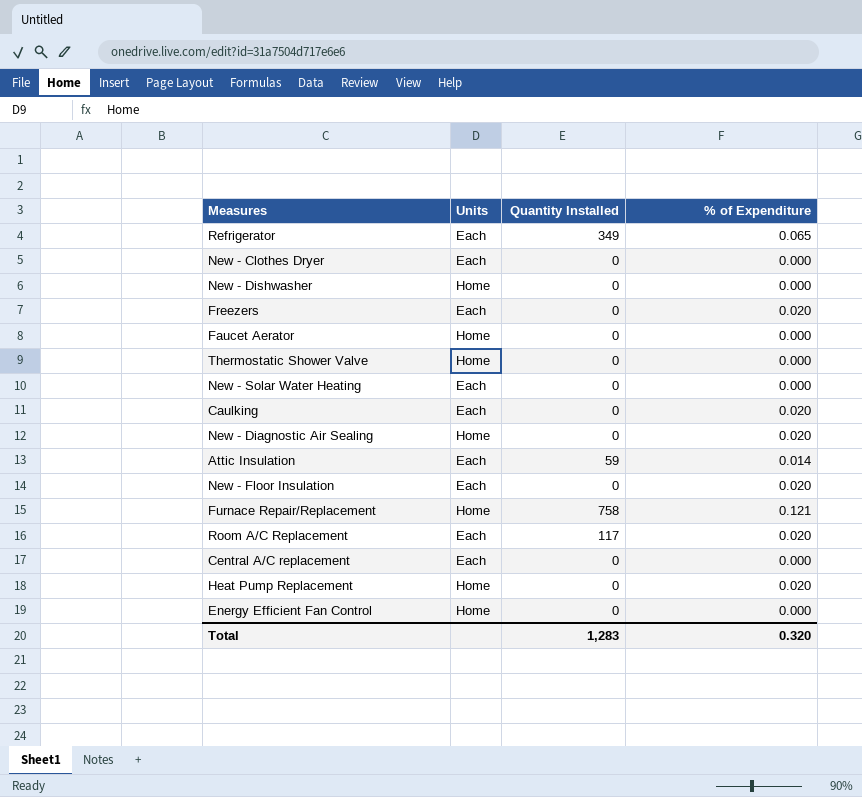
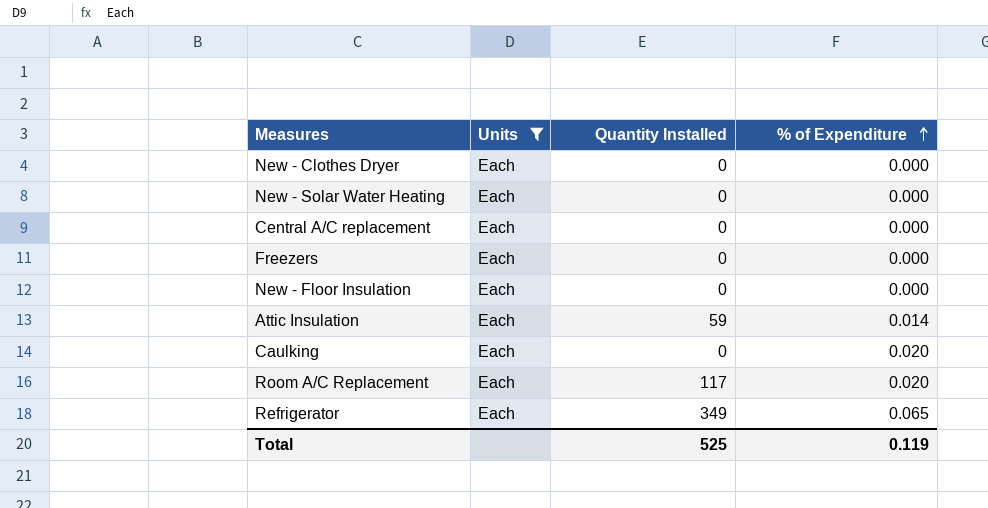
filter: none -> Units = Each
row order: none -> % of Expenditure ascending
Freezers | % of Expenditure: 0.020 -> 0.000
New - Floor Insulation | % of Expenditure: 0.020 -> 0.000
Total | Quantity Installed: 1,283 -> 525
Total | % of Expenditure: 0.320 -> 0.119

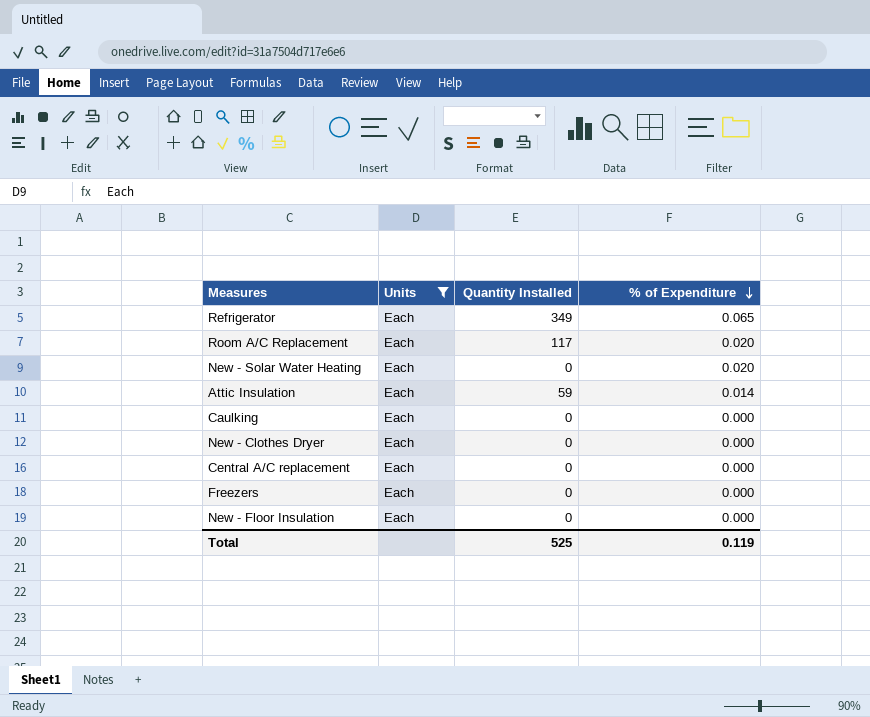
row order: % of Expenditure ascending -> % of Expenditure descending
New - Solar Water Heating | % of Expenditure: 0.000 -> 0.020
Caulking | % of Expenditure: 0.020 -> 0.000

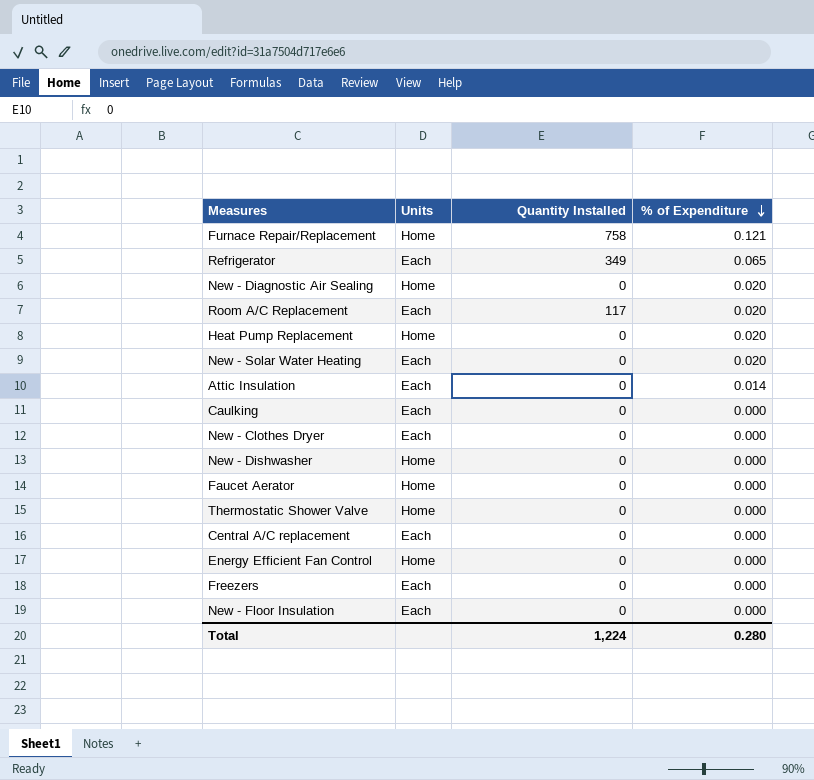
filter: Units = Each -> none
Attic Insulation | Quantity Installed: 59 -> 0
Total | Quantity Installed: 525 -> 1,224
Total | % of Expenditure: 0.119 -> 0.280

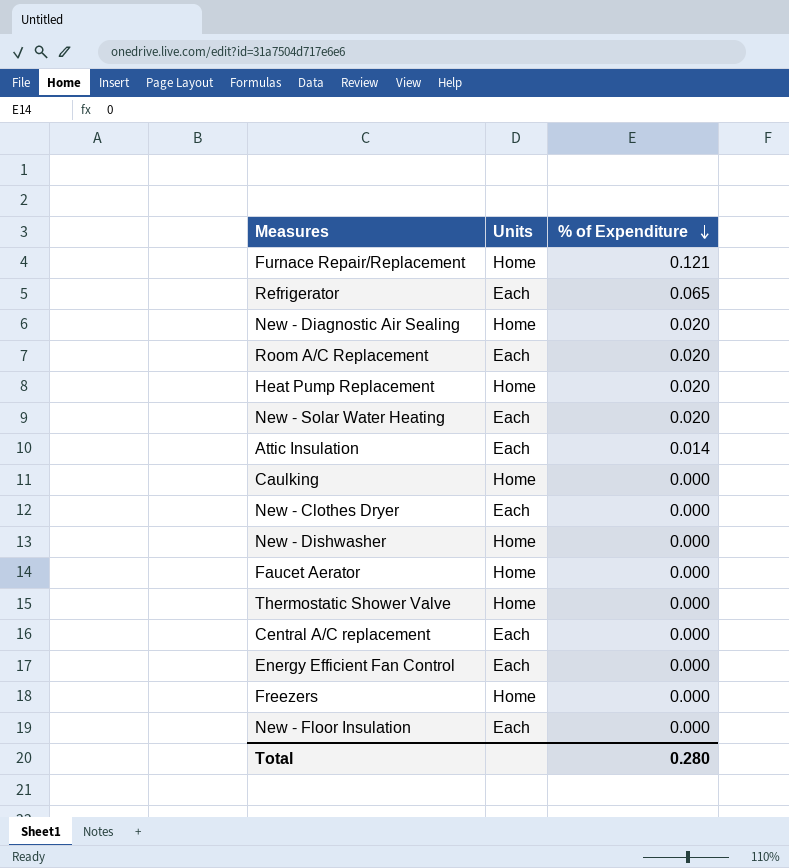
column Quantity Installed | position: 3 -> none
Caulking | Units: Each -> Home
Energy Efficient Fan Control | Units: Home -> Each
Freezers | Units: Each -> Home

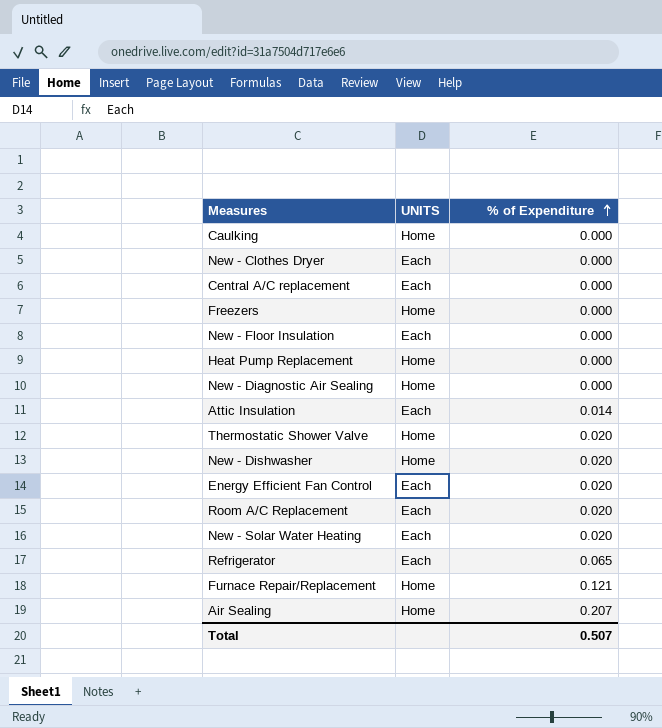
row order: % of Expenditure descending -> % of Expenditure ascending
column name: Units -> UNITS
row Faucet Aerator: Home | 0.000 -> none
Heat Pump Replacement | % of Expenditure: 0.020 -> 0.000
New - Diagnostic Air Sealing | % of Expenditure: 0.020 -> 0.000
Thermostatic Shower Valve | % of Expenditure: 0.000 -> 0.020
New - Dishwasher | % of Expenditure: 0.000 -> 0.020
Energy Efficient Fan Control | % of Expenditure: 0.000 -> 0.020
row Air Sealing: none -> Home | 0.207
Total | % of Expenditure: 0.280 -> 0.507

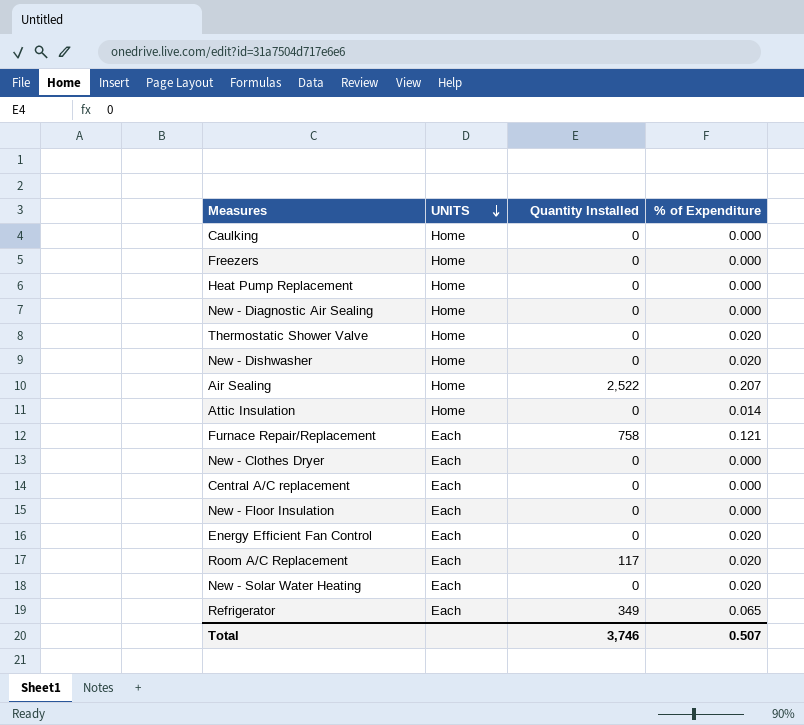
row order: % of Expenditure ascending -> UNITS descending
column Quantity Installed | position: none -> 3
Attic Insulation | UNITS: Each -> Home
Furnace Repair/Replacement | UNITS: Home -> Each

